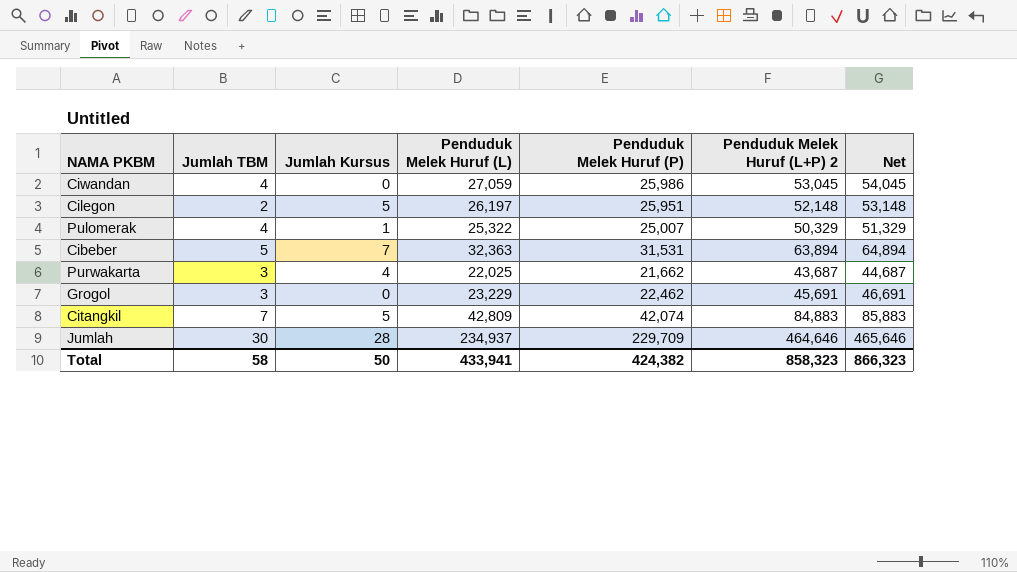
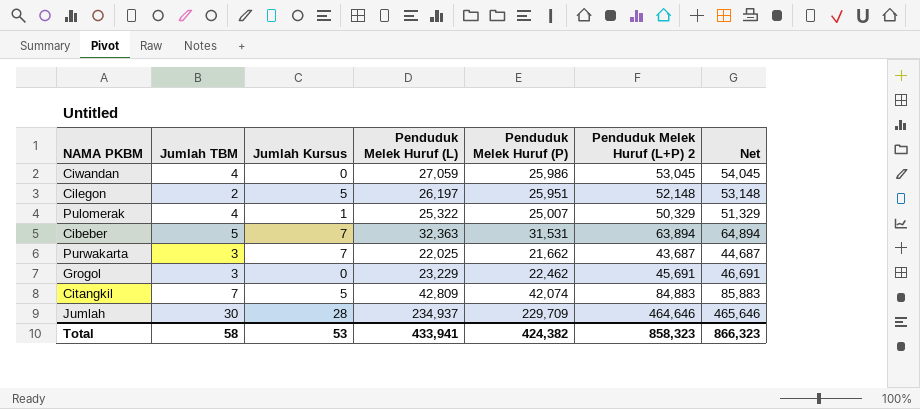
Purwakarta | Jumlah Kursus: 4 -> 7
Total | Jumlah Kursus: 50 -> 53

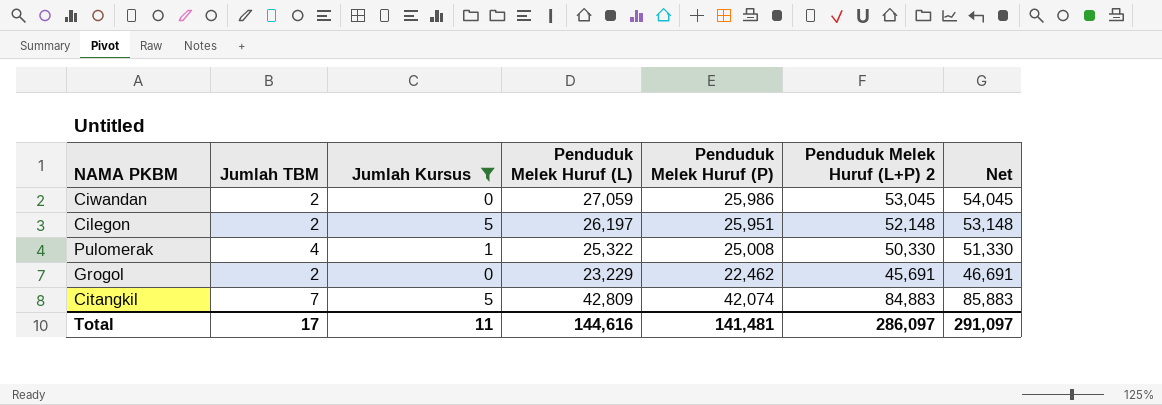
filter: none -> Jumlah Kursus <= 5
Ciwandan | Jumlah TBM: 4 -> 2
Pulomerak | Penduduk Melek Huruf (P): 25,007 -> 25,008
Pulomerak | Penduduk Melek Huruf (L+P) 2: 50,329 -> 50,330
Pulomerak | Net: 51,329 -> 51,330
Grogol | Jumlah TBM: 3 -> 2
Total | Jumlah TBM: 58 -> 17
Total | Jumlah Kursus: 53 -> 11
Total | Penduduk Melek Huruf (L): 433,941 -> 144,616
Total | Penduduk Melek Huruf (P): 424,382 -> 141,481
Total | Penduduk Melek Huruf (L+P) 2: 858,323 -> 286,097
Total | Net: 866,323 -> 291,097

